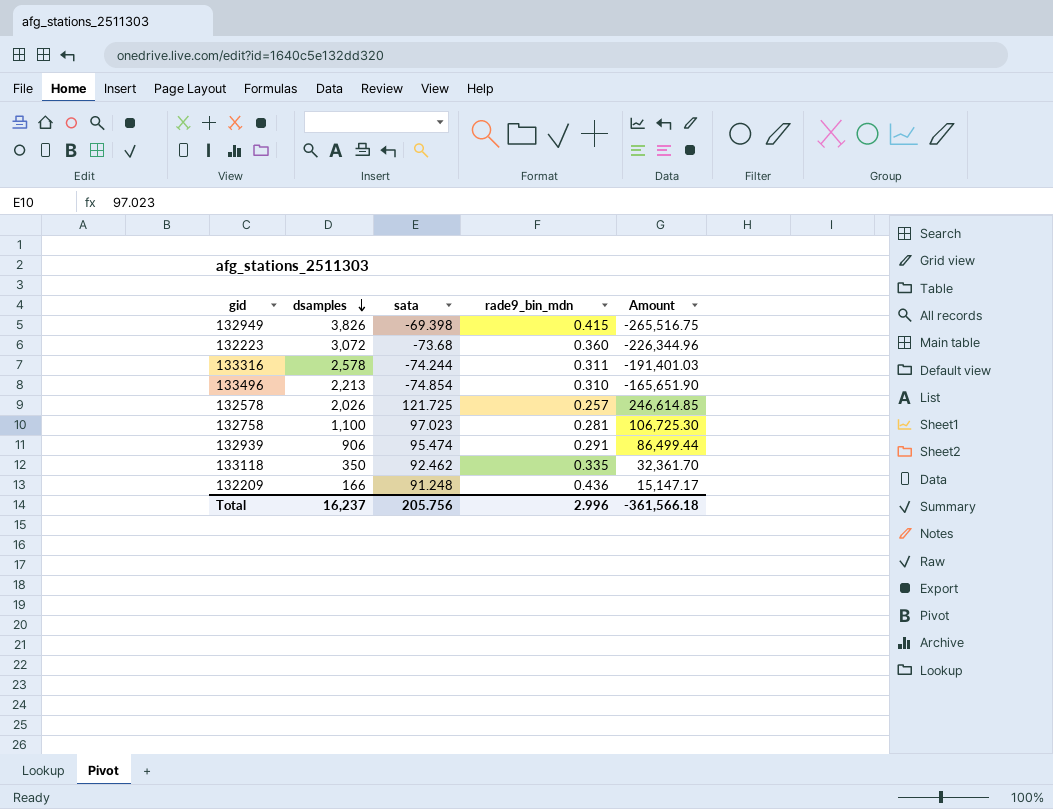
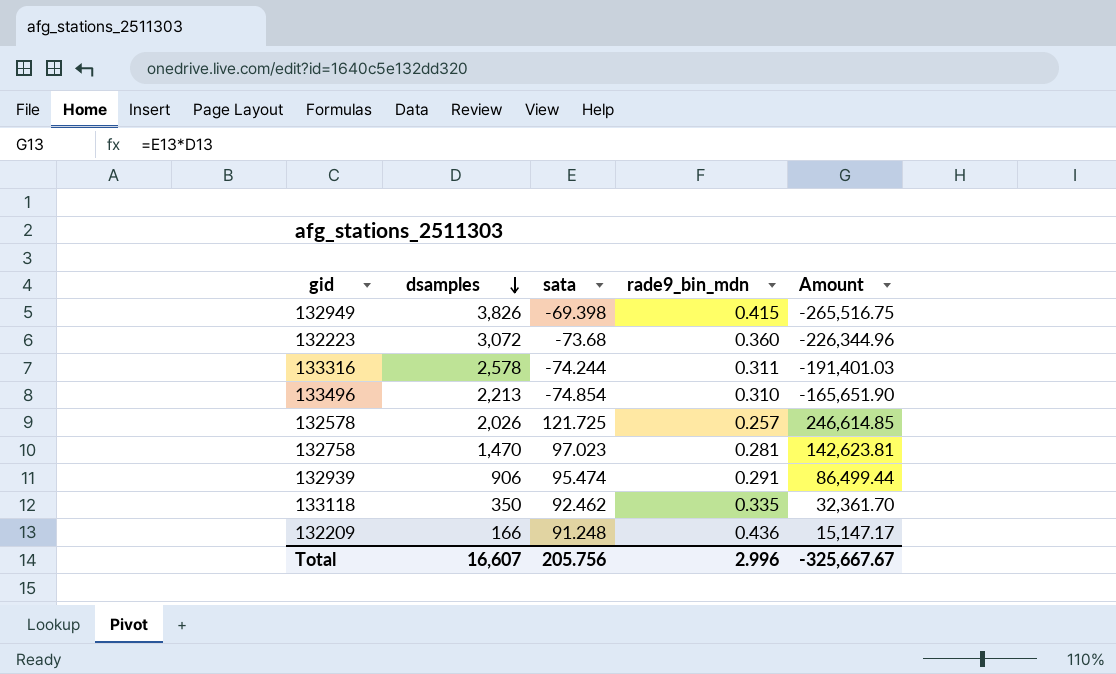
132758 | dsamples: 1,100 -> 1,470
132758 | Amount: 106,725.30 -> 142,623.81
Total | dsamples: 16,237 -> 16,607
Total | Amount: -361,566.18 -> -325,667.67

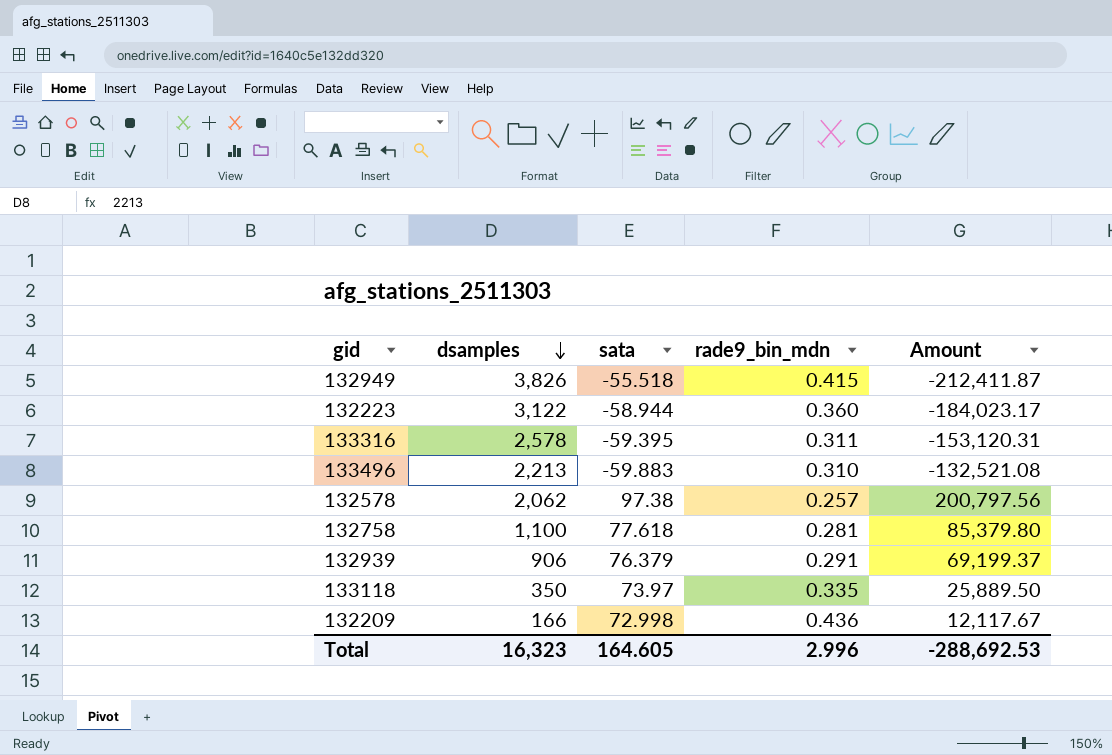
132949 | sata: -69.398 -> -55.518
132949 | Amount: -265,516.75 -> -212,411.87
132223 | dsamples: 3,072 -> 3,122
132223 | sata: -73.68 -> -58.944
132223 | Amount: -226,344.96 -> -184,023.17
133316 | sata: -74.244 -> -59.395
133316 | Amount: -191,401.03 -> -153,120.31
133496 | sata: -74.854 -> -59.883
133496 | Amount: -165,651.90 -> -132,521.08
132578 | dsamples: 2,026 -> 2,062
132578 | sata: 121.725 -> 97.38
132578 | Amount: 246,614.85 -> 200,797.56
132758 | dsamples: 1,470 -> 1,100
132758 | sata: 97.023 -> 77.618
132758 | Amount: 142,623.81 -> 85,379.80
132939 | sata: 95.474 -> 76.379
132939 | Amount: 86,499.44 -> 69,199.37
133118 | sata: 92.462 -> 73.97
133118 | Amount: 32,361.70 -> 25,889.50
132209 | sata: 91.248 -> 72.998
132209 | Amount: 15,147.17 -> 12,117.67
Total | dsamples: 16,607 -> 16,323
Total | sata: 205.756 -> 164.605
Total | Amount: -325,667.67 -> -288,692.53

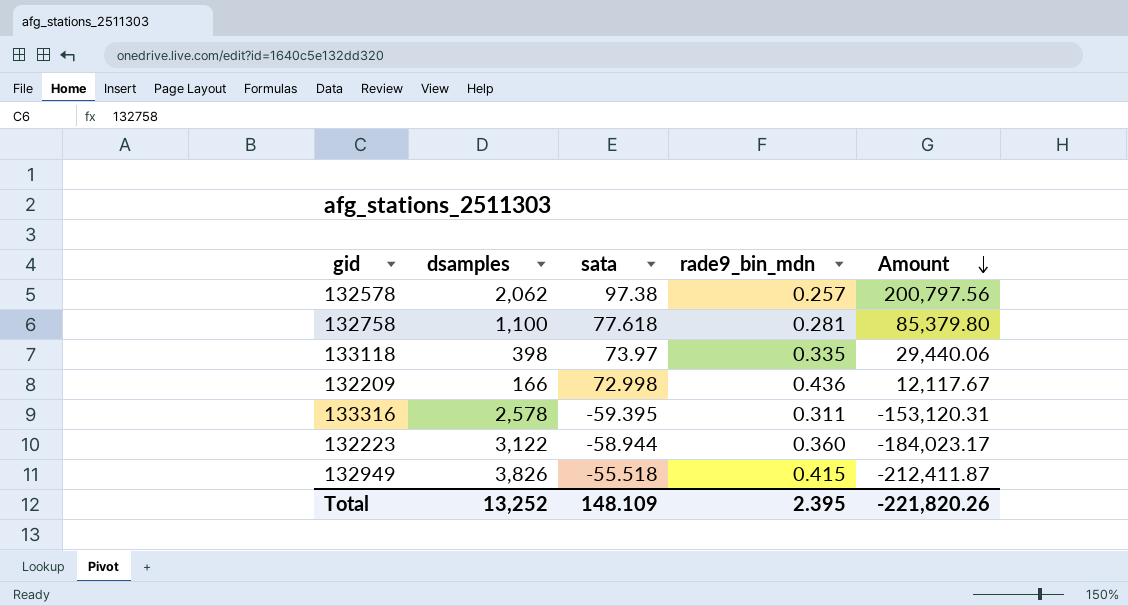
row order: dsamples descending -> Amount descending
row 133496: 2,213 | -59.883 | 0.310 | -132,521.08 -> none
row 132939: 906 | 76.379 | 0.291 | 69,199.37 -> none
133118 | dsamples: 350 -> 398
133118 | Amount: 25,889.50 -> 29,440.06
Total | dsamples: 16,323 -> 13,252
Total | sata: 164.605 -> 148.109
Total | rade9_bin_mdn: 2.996 -> 2.395
Total | Amount: -288,692.53 -> -221,820.26

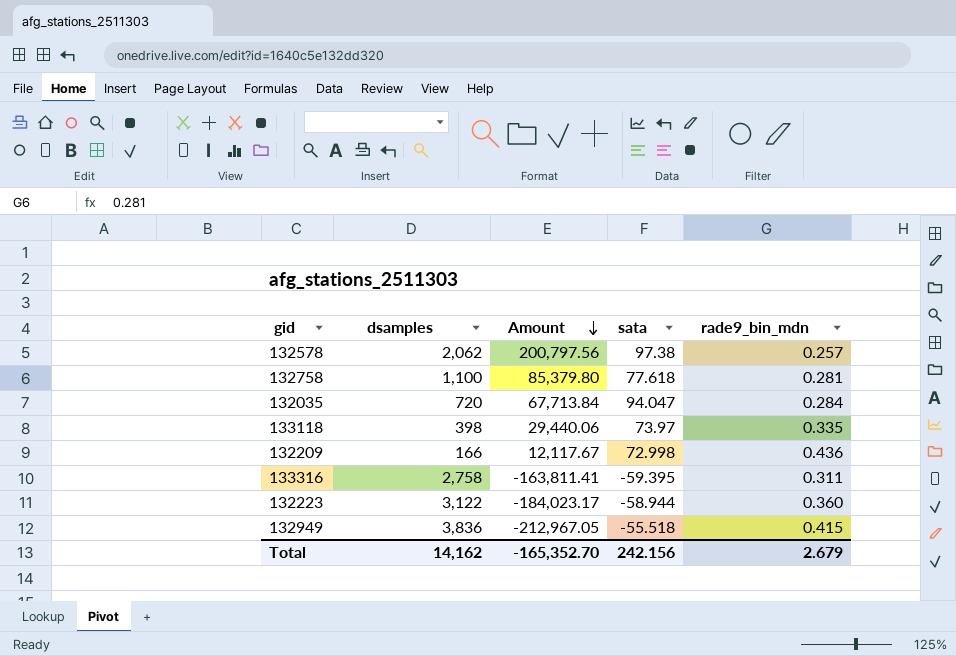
column Amount | position: 5 -> 3
row 132035: none -> 720 | 67,713.84 | 94.047 | 0.284
133316 | dsamples: 2,578 -> 2,758
133316 | Amount: -153,120.31 -> -163,811.41
132949 | dsamples: 3,826 -> 3,836
132949 | Amount: -212,411.87 -> -212,967.05
Total | dsamples: 13,252 -> 14,162
Total | Amount: -221,820.26 -> -165,352.70
Total | sata: 148.109 -> 242.156
Total | rade9_bin_mdn: 2.395 -> 2.679

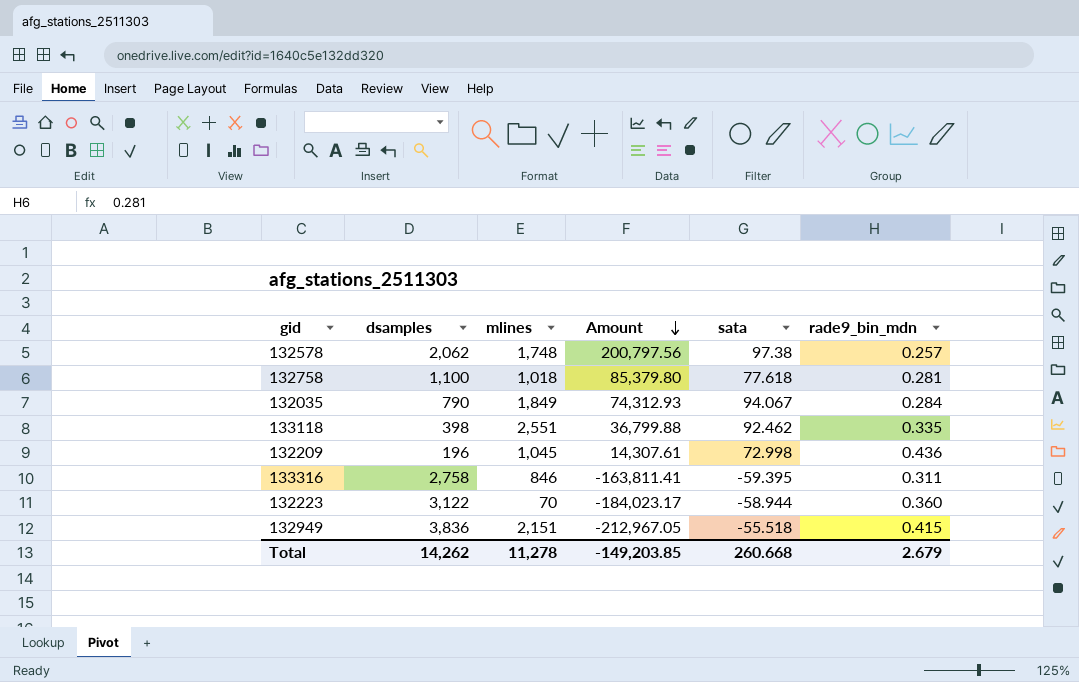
column mlines | position: none -> 3
132035 | dsamples: 720 -> 790
132035 | Amount: 67,713.84 -> 74,312.93
132035 | sata: 94.047 -> 94.067
133118 | Amount: 29,440.06 -> 36,799.88
133118 | sata: 73.97 -> 92.462
132209 | dsamples: 166 -> 196
132209 | Amount: 12,117.67 -> 14,307.61
Total | dsamples: 14,162 -> 14,262
Total | Amount: -165,352.70 -> -149,203.85
Total | sata: 242.156 -> 260.668

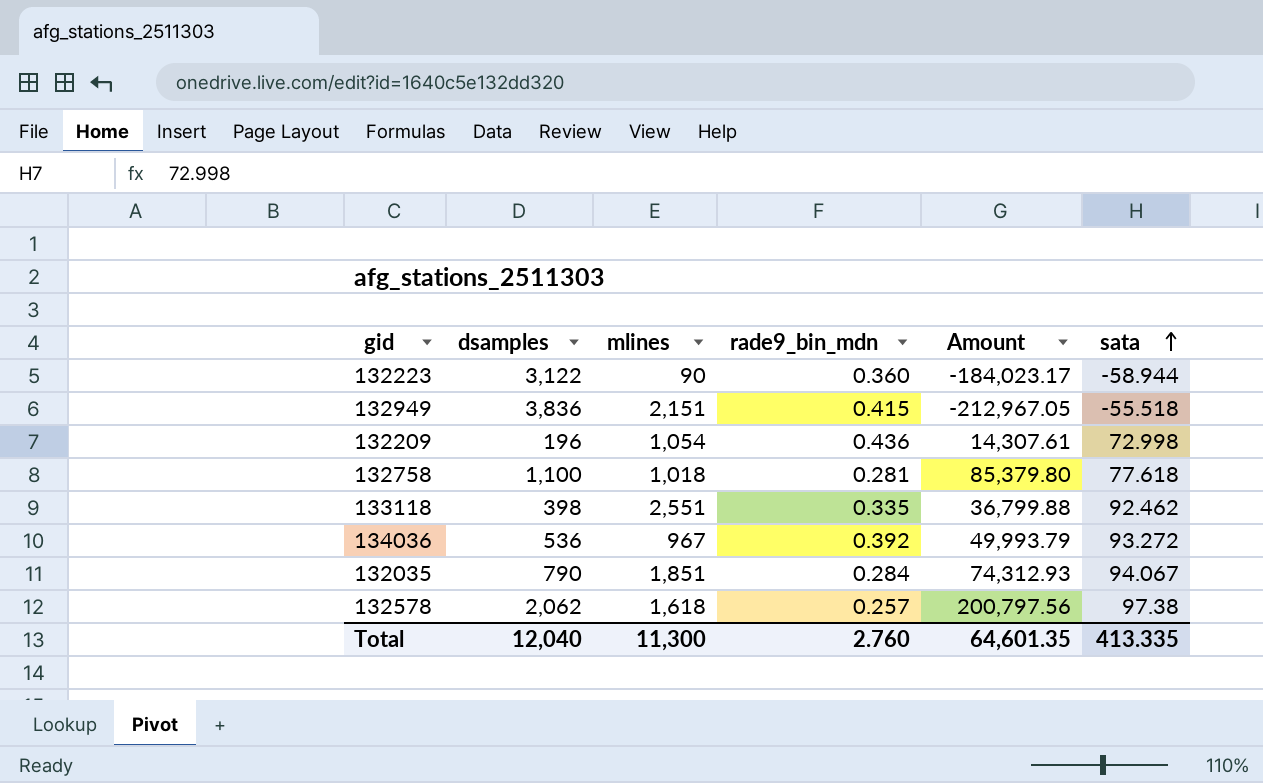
row order: Amount descending -> sata ascending
column rade9_bin_mdn | position: 6 -> 4
row 133316: 2,758 | 846 | -163,811.41 | -59.395 | 0.311 -> none
132223 | mlines: 70 -> 90
132209 | mlines: 1,045 -> 1,054
row 134036: none -> 536 | 967 | 0.392 | 49,993.79 | 93.272
132035 | mlines: 1,849 -> 1,851
132578 | mlines: 1,748 -> 1,618
Total | dsamples: 14,262 -> 12,040
Total | mlines: 11,278 -> 11,300
Total | rade9_bin_mdn: 2.679 -> 2.760
Total | Amount: -149,203.85 -> 64,601.35
Total | sata: 260.668 -> 413.335

